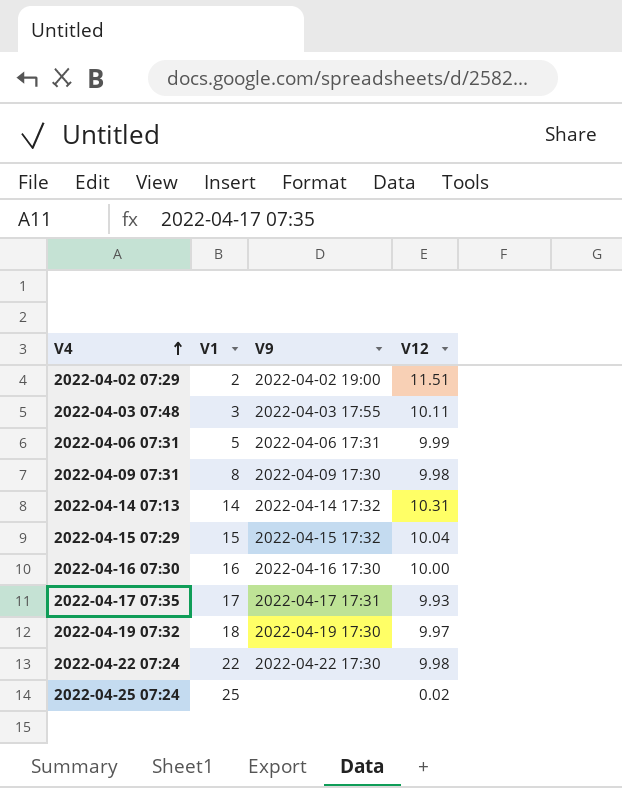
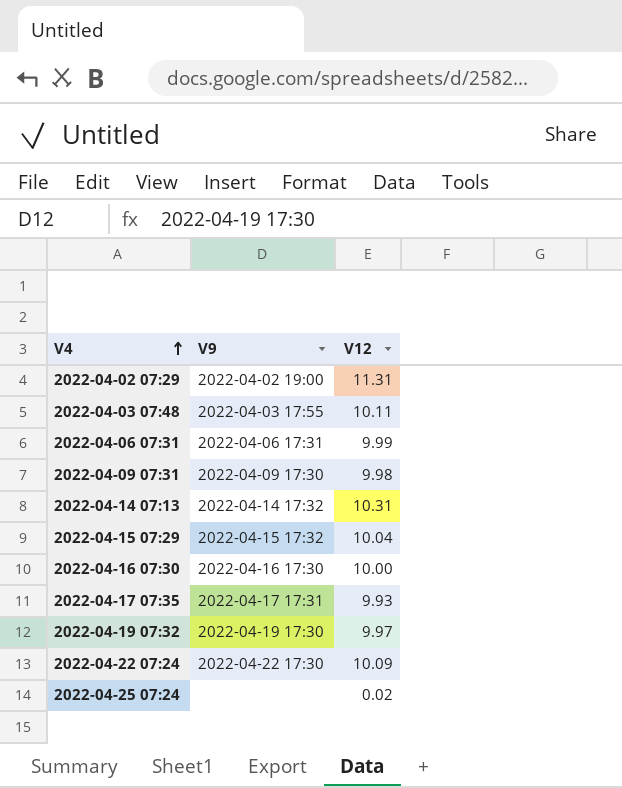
column V1 | position: 2 -> none
2022-04-02 07:29 | V12: 11.51 -> 11.31
2022-04-22 07:24 | V12: 9.98 -> 10.09

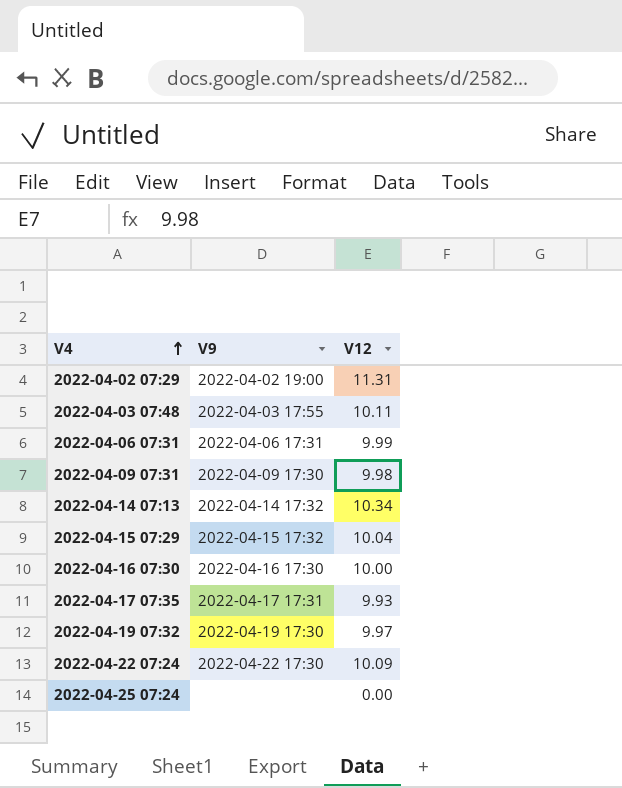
2022-04-14 07:13 | V12: 10.31 -> 10.34
2022-04-25 07:24 | V12: 0.02 -> 0.00

